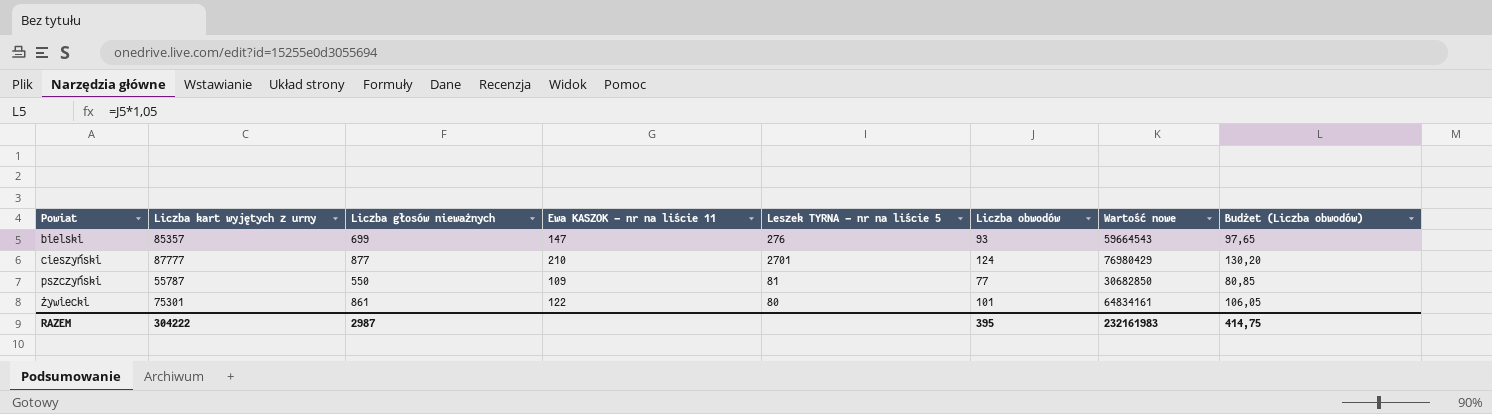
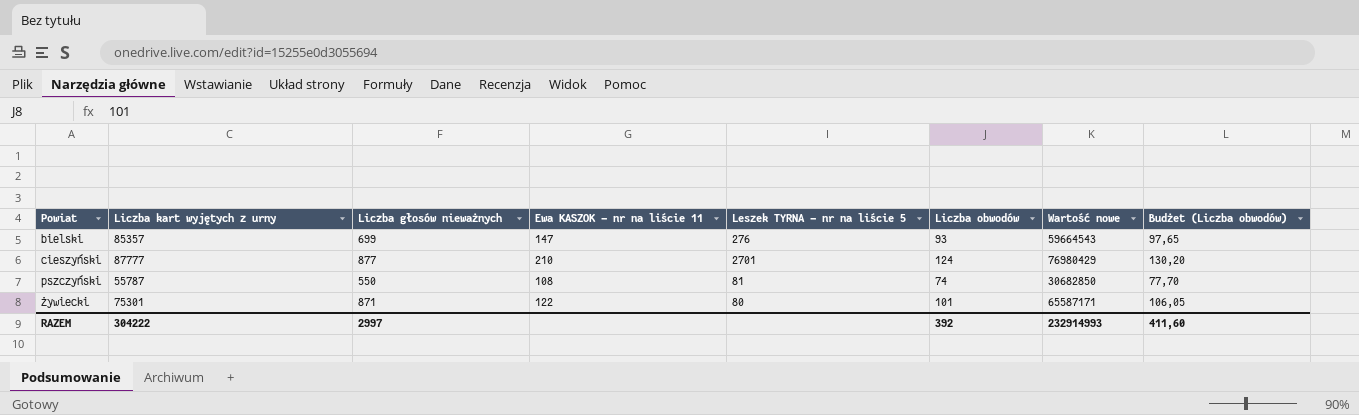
pszczyński | Ewa KASZOK - nr na liście 11: 109 -> 108
pszczyński | Liczba obwodów: 77 -> 74
pszczyński | Budżet (Liczba obwodów): 80,85 -> 77,70
żywiecki | Liczba głosów nieważnych: 861 -> 871
żywiecki | Wartość nowe: 64834161 -> 65587171
RAZEM | Liczba głosów nieważnych: 2987 -> 2997
RAZEM | Liczba obwodów: 395 -> 392
RAZEM | Wartość nowe: 232161983 -> 232914993
RAZEM | Budżet (Liczba obwodów): 414,75 -> 411,60

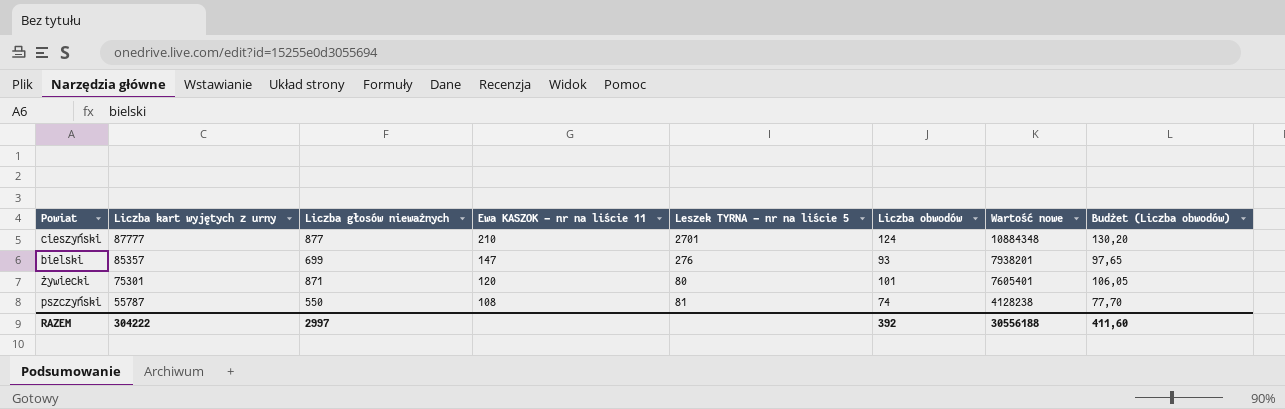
row order: Powiat ascending -> Liczba kart wyjętych z urny descending
column Wartość nowe | formula: [Liczba kart wyjętych z urny] * [Liczba głosów nieważnych] -> [Liczba kart wyjętych z urny] * [Liczba obwodów]
żywiecki | Ewa KASZOK - nr na liście 11: 122 -> 120
RAZEM | Wartość nowe: 232914993 -> 30556188

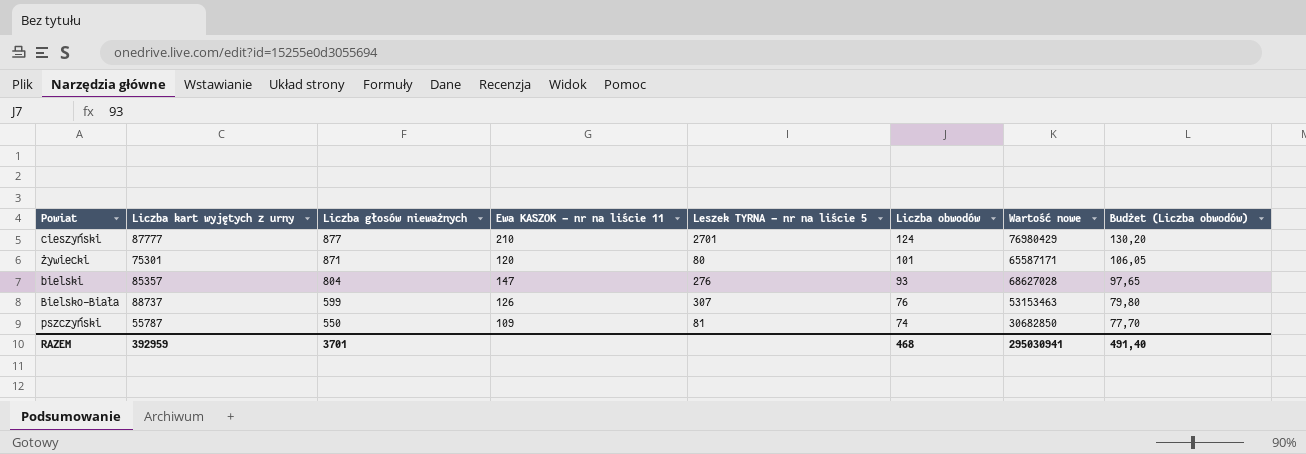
row order: Liczba kart wyjętych z urny descending -> Liczba głosów nieważnych descending
column Wartość nowe | formula: [Liczba kart wyjętych z urny] * [Liczba obwodów] -> [Liczba kart wyjętych z urny] * [Liczba głosów nieważnych]
bielski | Liczba głosów nieważnych: 699 -> 804
row Bielsko-Biała: none -> 88737 | 599 | 126 | 307 | 76 | 53153463 | 79,80
pszczyński | Ewa KASZOK - nr na liście 11: 108 -> 109
RAZEM | Liczba kart wyjętych z urny: 304222 -> 392959
RAZEM | Liczba głosów nieważnych: 2997 -> 3701
RAZEM | Liczba obwodów: 392 -> 468
RAZEM | Wartość nowe: 30556188 -> 295030941
RAZEM | Budżet (Liczba obwodów): 411,60 -> 491,40

